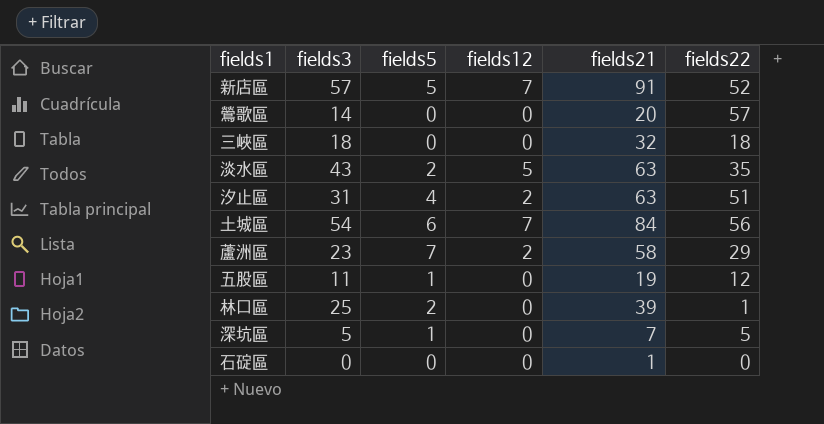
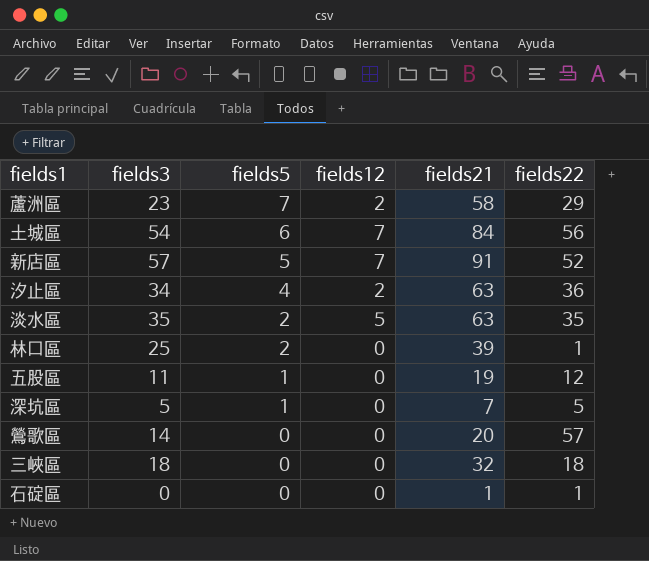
row order: none -> fields5 descending
汐止區 | fields3: 31 -> 34
汐止區 | fields22: 51 -> 36
淡水區 | fields3: 43 -> 35
石碇區 | fields22: 0 -> 1

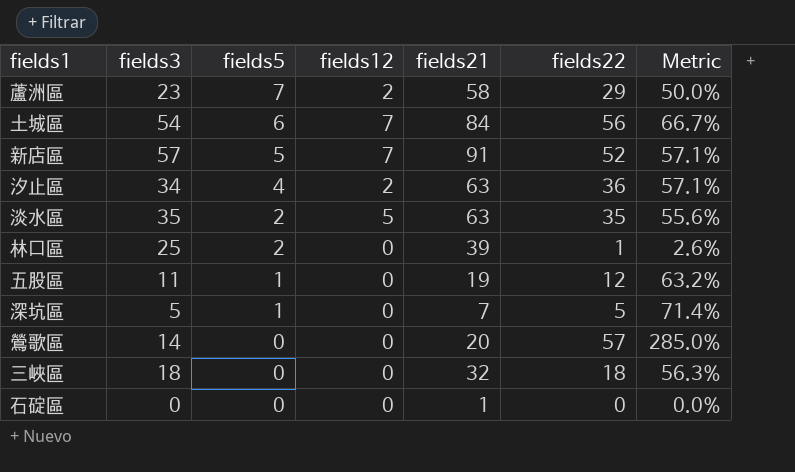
column Metric | formula: none -> [fields22] / [fields21]
石碇區 | fields22: 1 -> 0

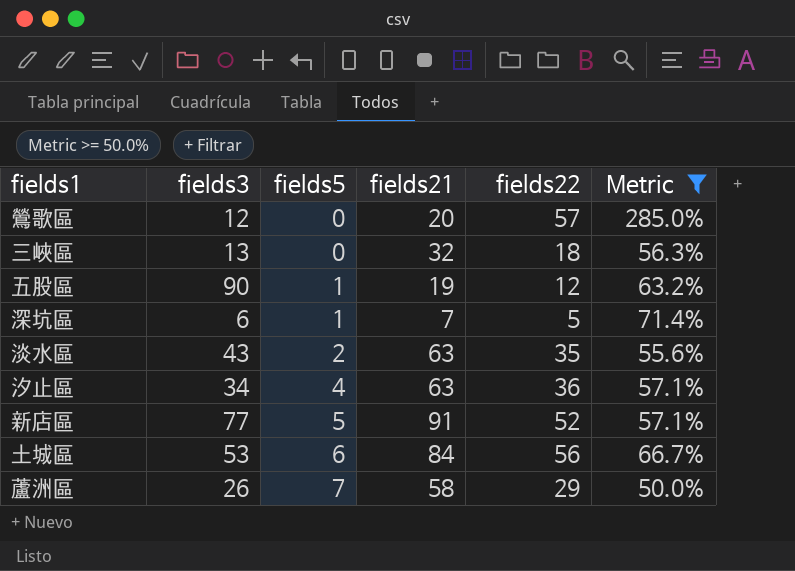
filter: none -> Metric >= 50.0%
row order: fields5 descending -> fields5 ascending
column fields12 | position: 4 -> none
鶯歌區 | fields3: 14 -> 12
三峽區 | fields3: 18 -> 13
五股區 | fields3: 11 -> 90
深坑區 | fields3: 5 -> 6
淡水區 | fields3: 35 -> 43
新店區 | fields3: 57 -> 77
土城區 | fields3: 54 -> 53
蘆洲區 | fields3: 23 -> 26

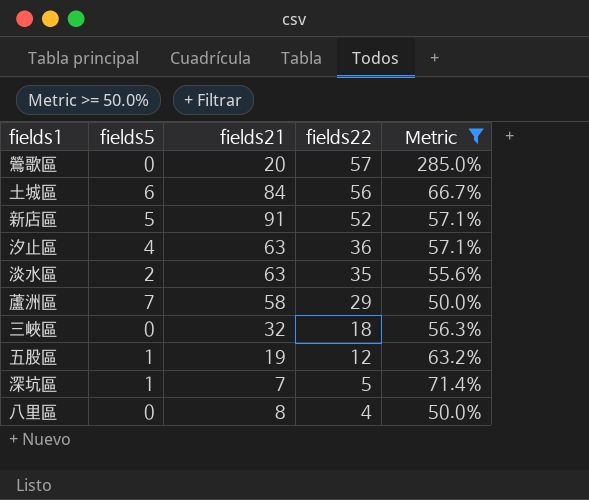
row order: fields5 ascending -> fields22 descending
column fields3 | position: 2 -> none
row 八里區: none -> 0 | 8 | 4 | 50.0%

